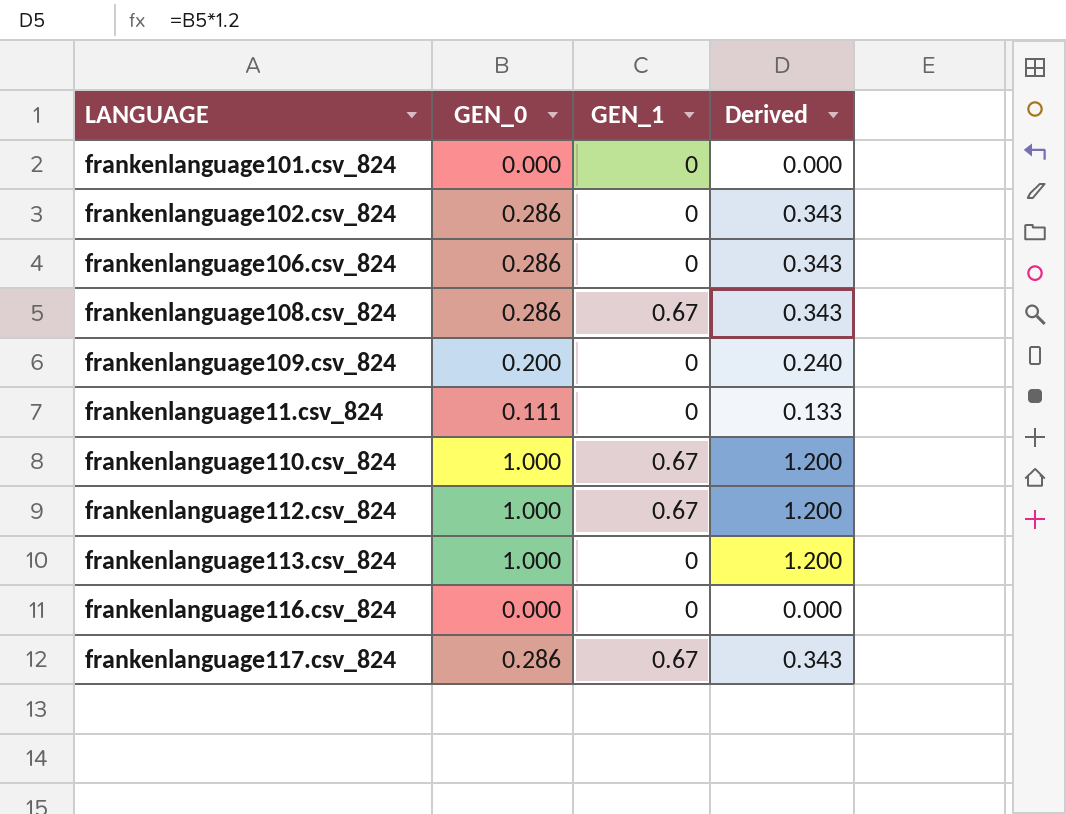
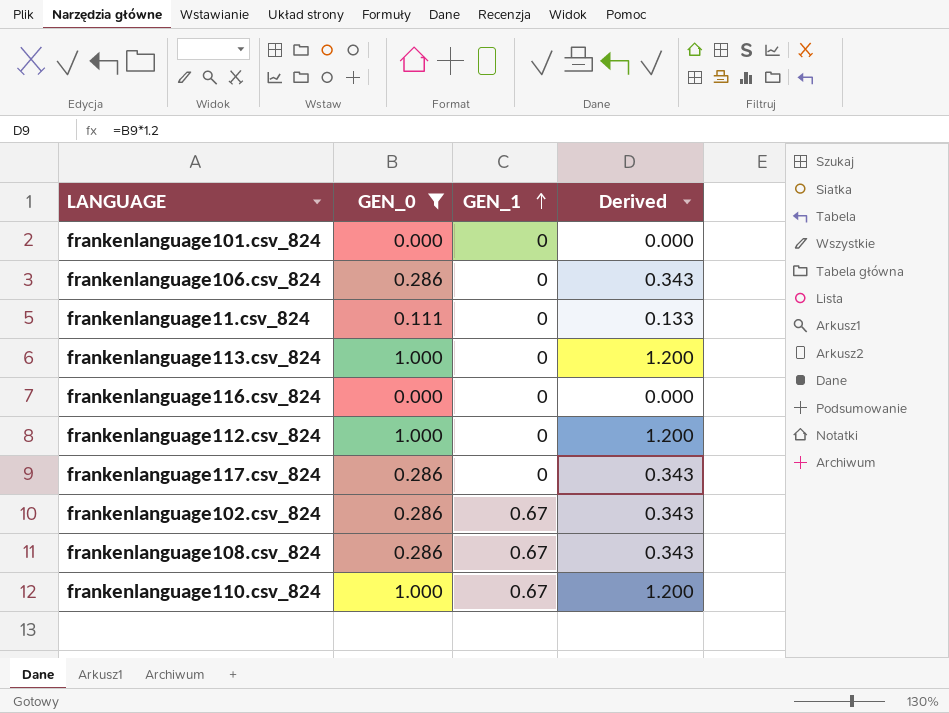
filter: none -> GEN_0 != 0.200
row order: none -> GEN_1 ascending
frankenlanguage112.csv_824 | GEN_1: 0.67 -> 0
frankenlanguage117.csv_824 | GEN_1: 0.67 -> 0
frankenlanguage102.csv_824 | GEN_1: 0 -> 0.67

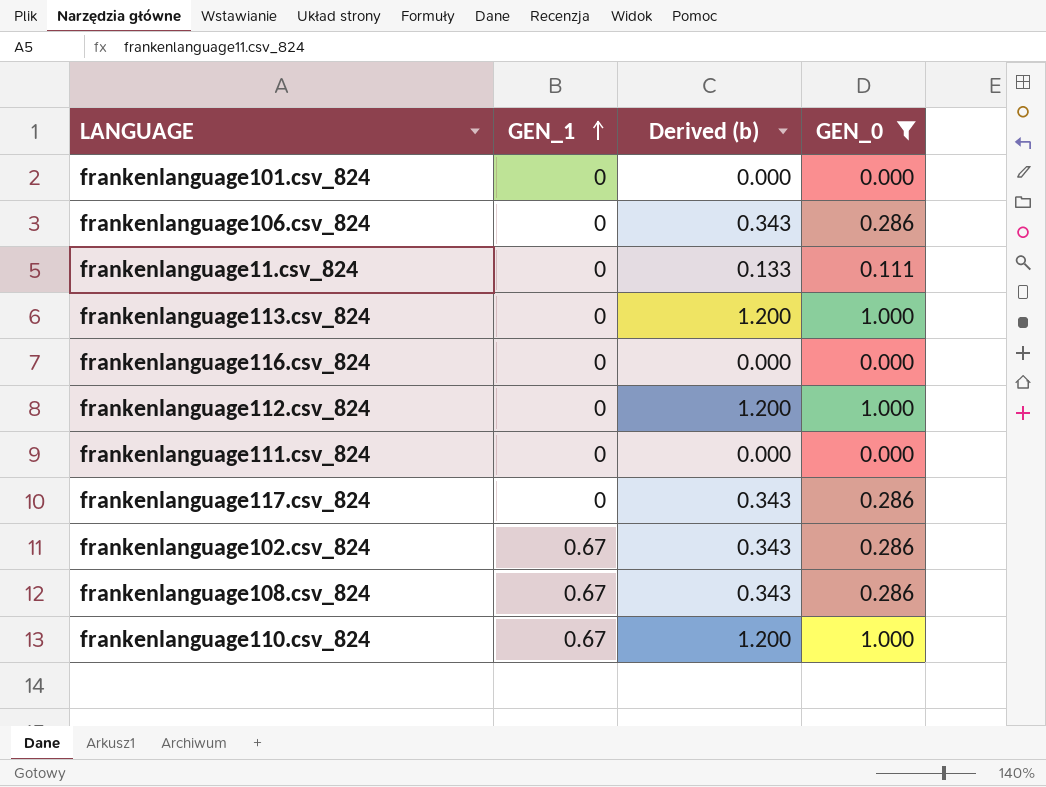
column name: Derived -> Derived (b)
column GEN_0 | position: 2 -> 4
row frankenlanguage111.csv_824: none -> 0 | 0.000 | 0.000

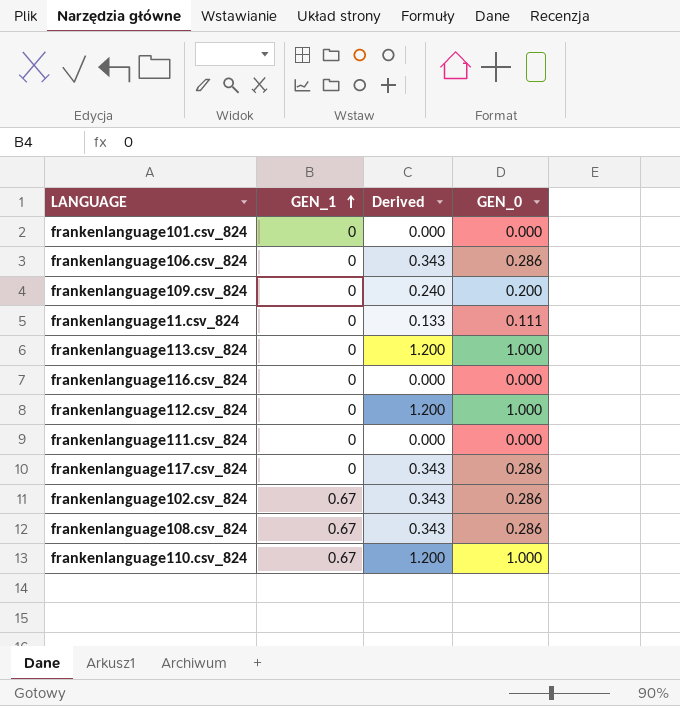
filter: GEN_0 != 0.200 -> none
column name: Derived (b) -> Derived

